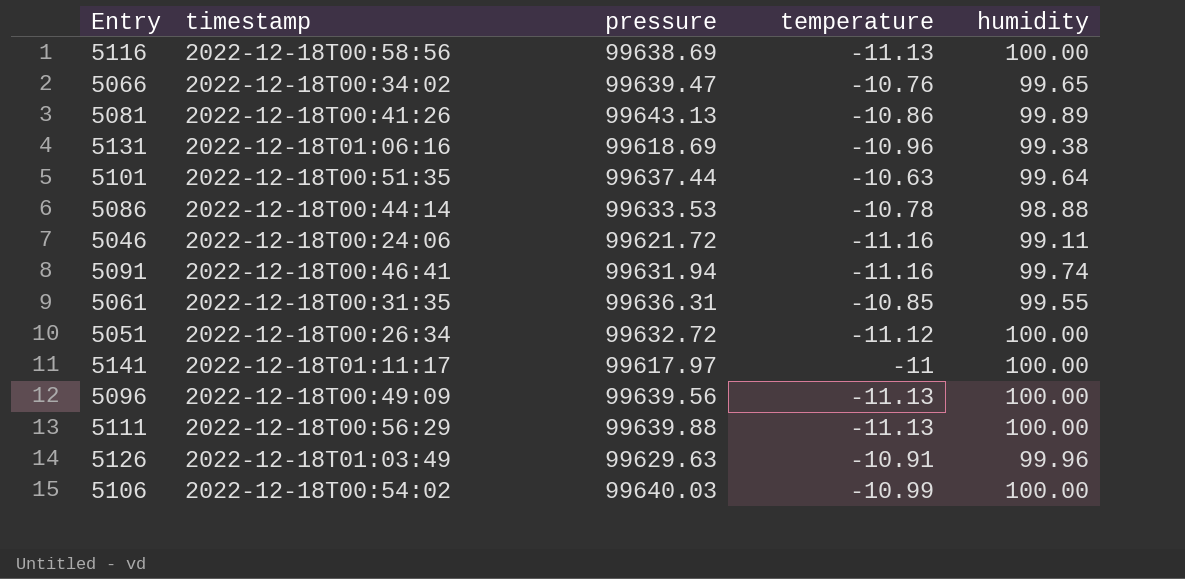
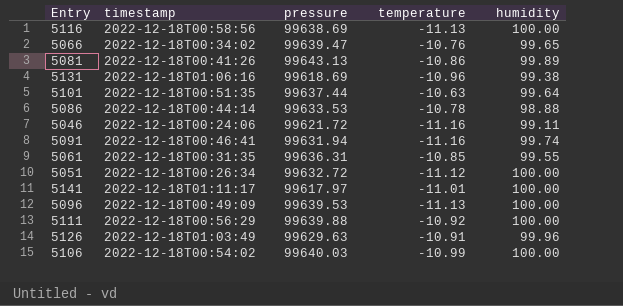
5141 | temperature: -11 -> -11.01
5096 | pressure: 99639.56 -> 99639.53
5111 | temperature: -11.13 -> -10.92

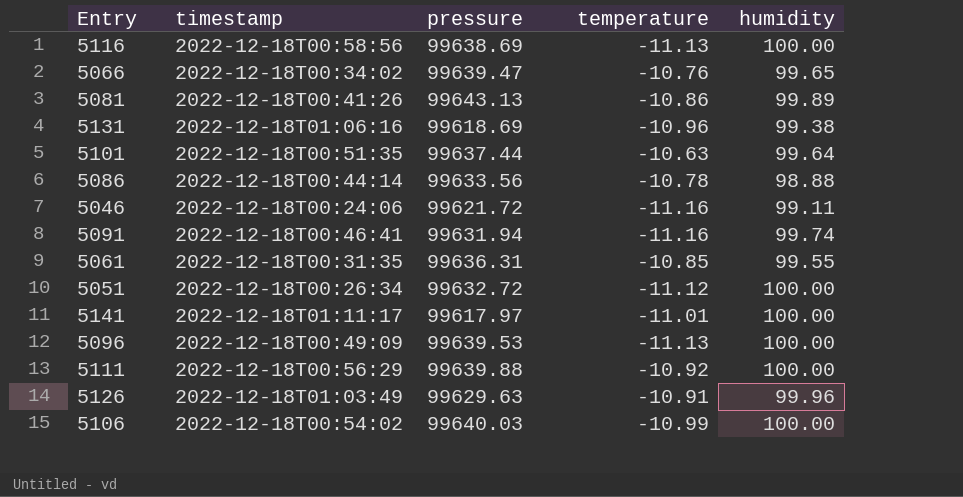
5086 | pressure: 99633.53 -> 99633.56

